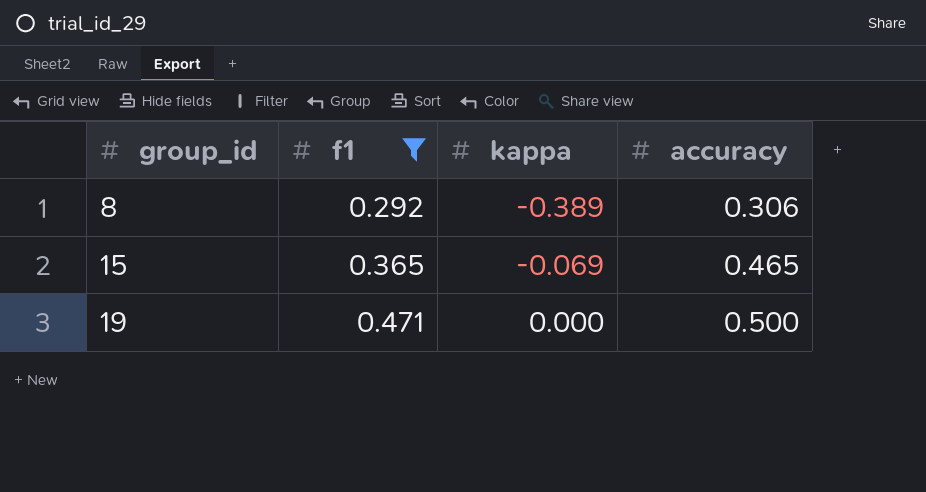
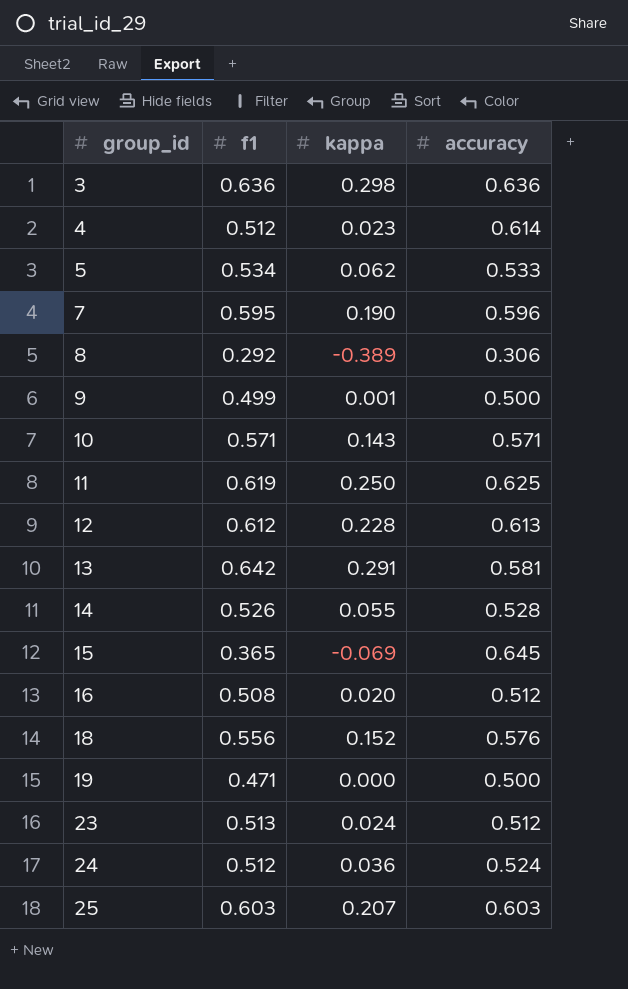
filter: f1 <= 0.471 -> none
15 | accuracy: 0.465 -> 0.645

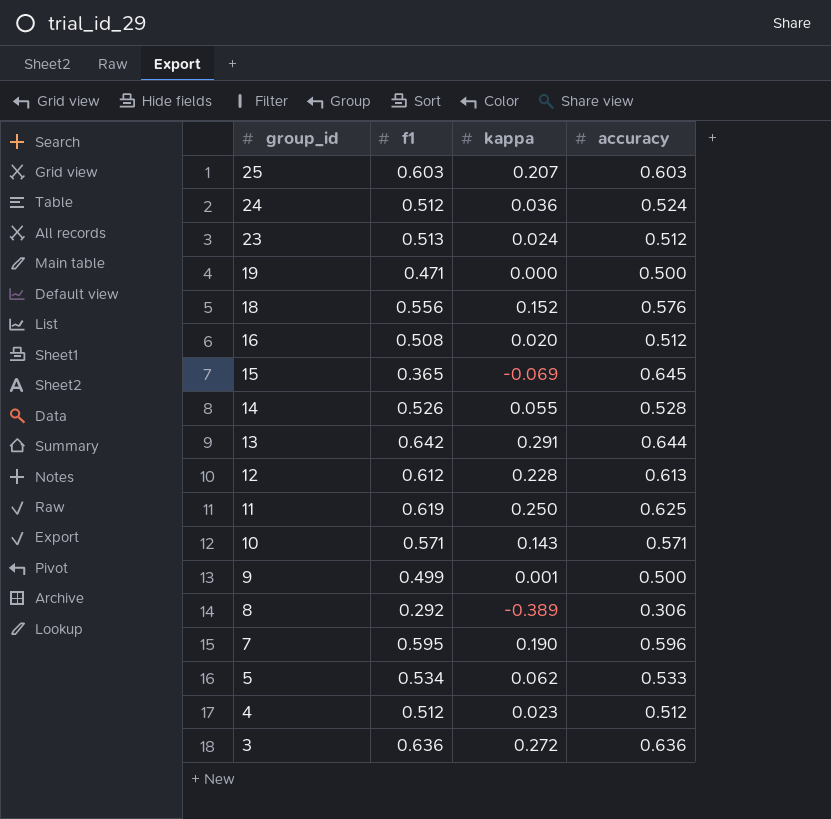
row order: group_id ascending -> group_id descending
13 | accuracy: 0.581 -> 0.644
4 | accuracy: 0.614 -> 0.512
3 | kappa: 0.298 -> 0.272

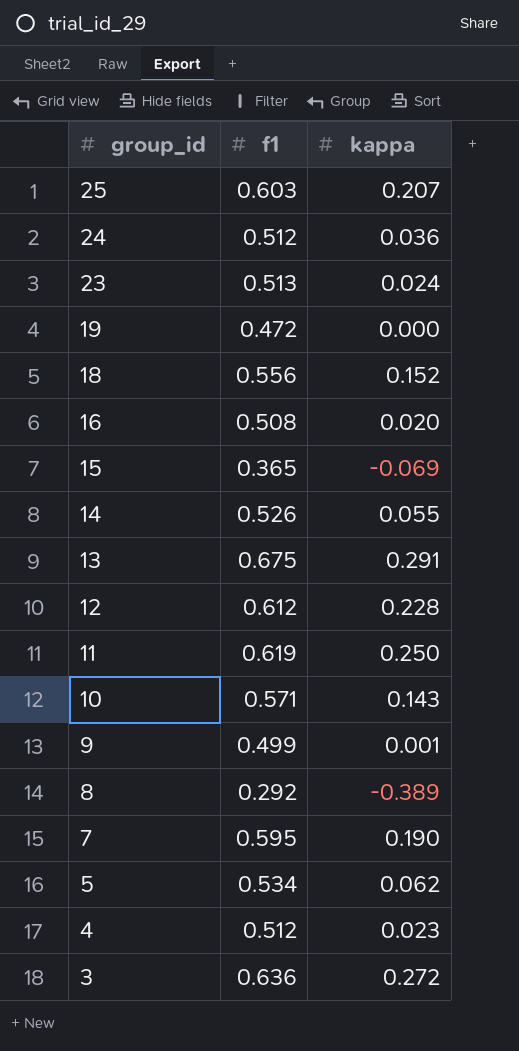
column accuracy | position: 4 -> none
19 | f1: 0.471 -> 0.472
13 | f1: 0.642 -> 0.675

